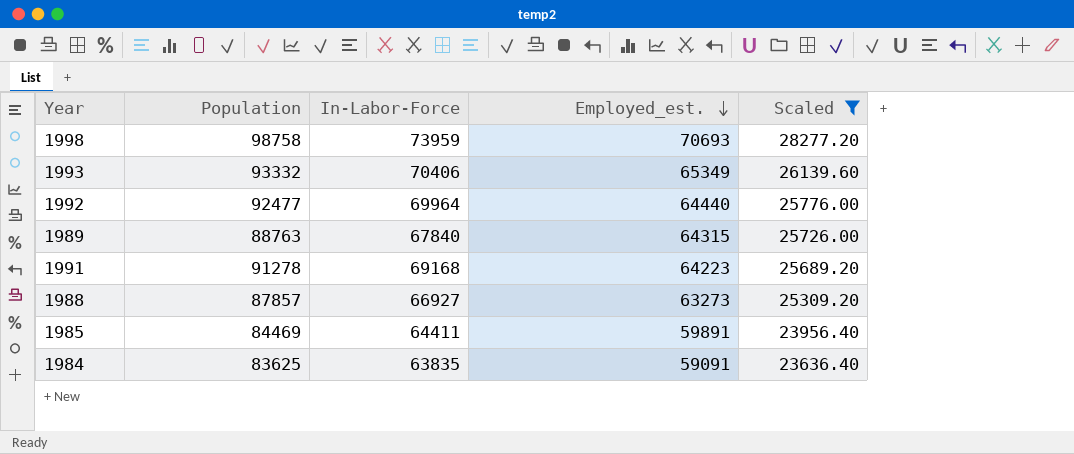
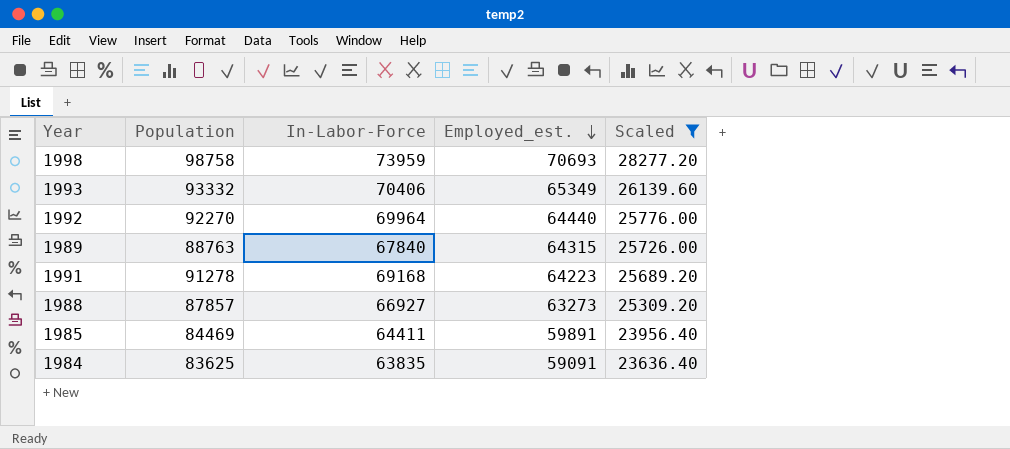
1992 | Population: 92477 -> 92270

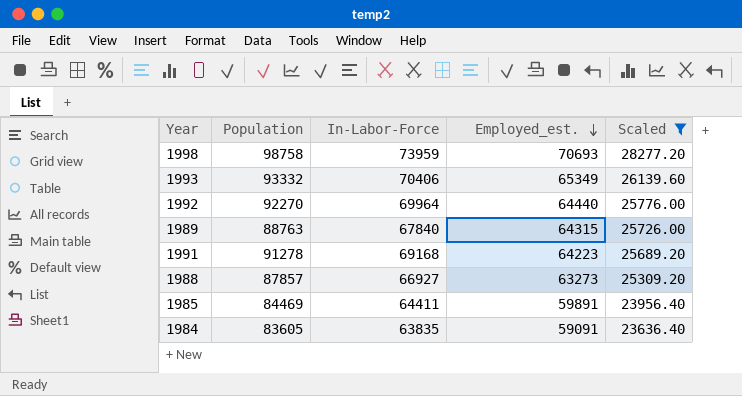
1984 | Population: 83625 -> 83605

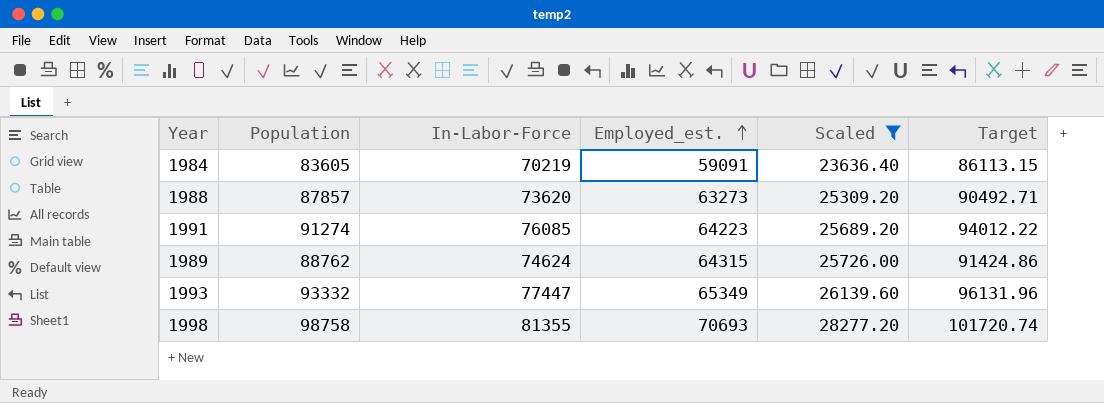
row order: Employed_est. descending -> Employed_est. ascending
column Target | formula: none -> [Population] * 1.03
row 1992: 92270 | 69964 | 64440 | 25776.00 -> none
row 1985: 84469 | 64411 | 59891 | 23956.40 -> none
1984 | In-Labor-Force: 63835 -> 70219
1988 | In-Labor-Force: 66927 -> 73620
1991 | Population: 91278 -> 91274
1991 | In-Labor-Force: 69168 -> 76085
1989 | Population: 88763 -> 88762
1989 | In-Labor-Force: 67840 -> 74624
1993 | In-Labor-Force: 70406 -> 77447
1998 | In-Labor-Force: 73959 -> 81355

